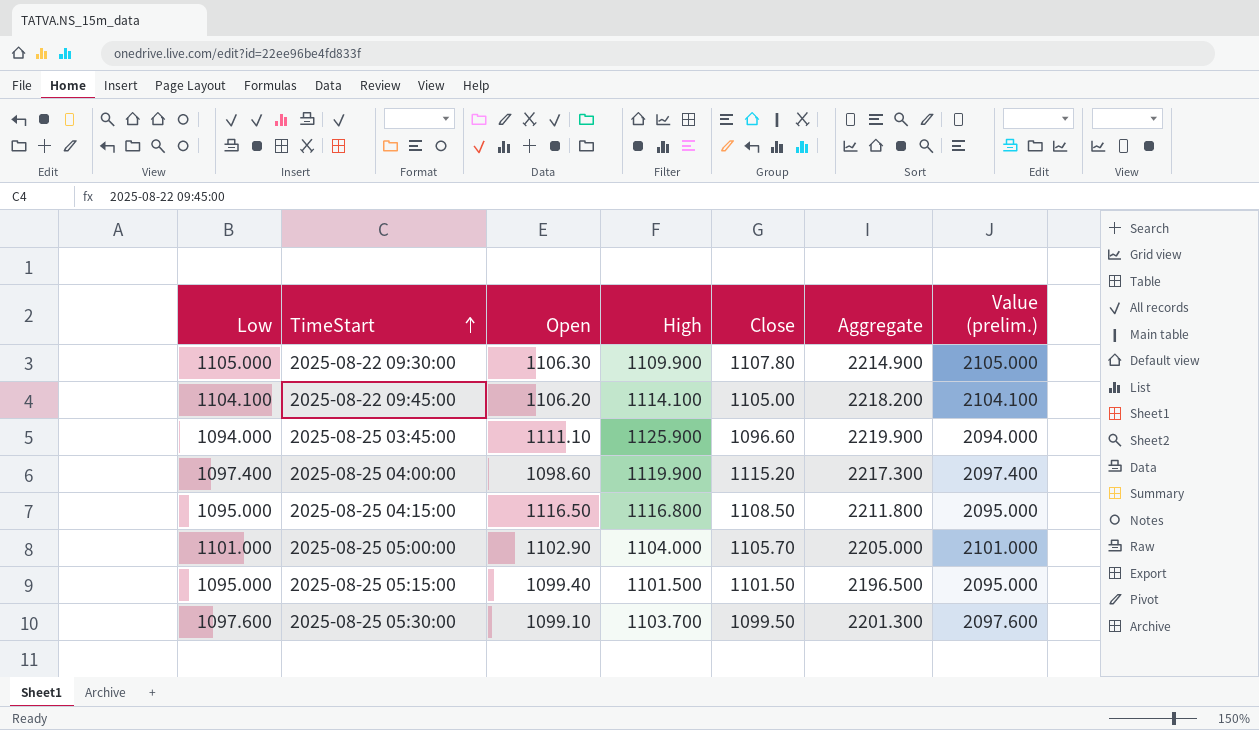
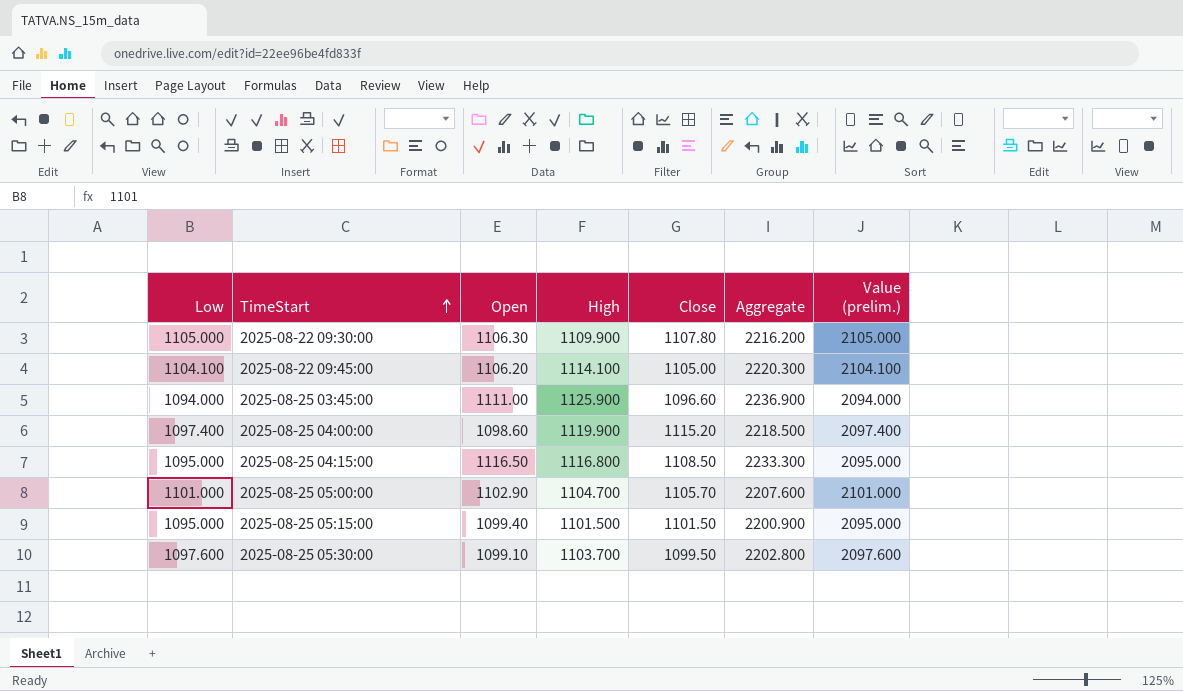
column Aggregate | formula: [Low] + [High] -> [Open] + [High]
2025-08-25 03:45:00 | Open: 1111.10 -> 1111.00
2025-08-25 05:00:00 | High: 1104.000 -> 1104.700

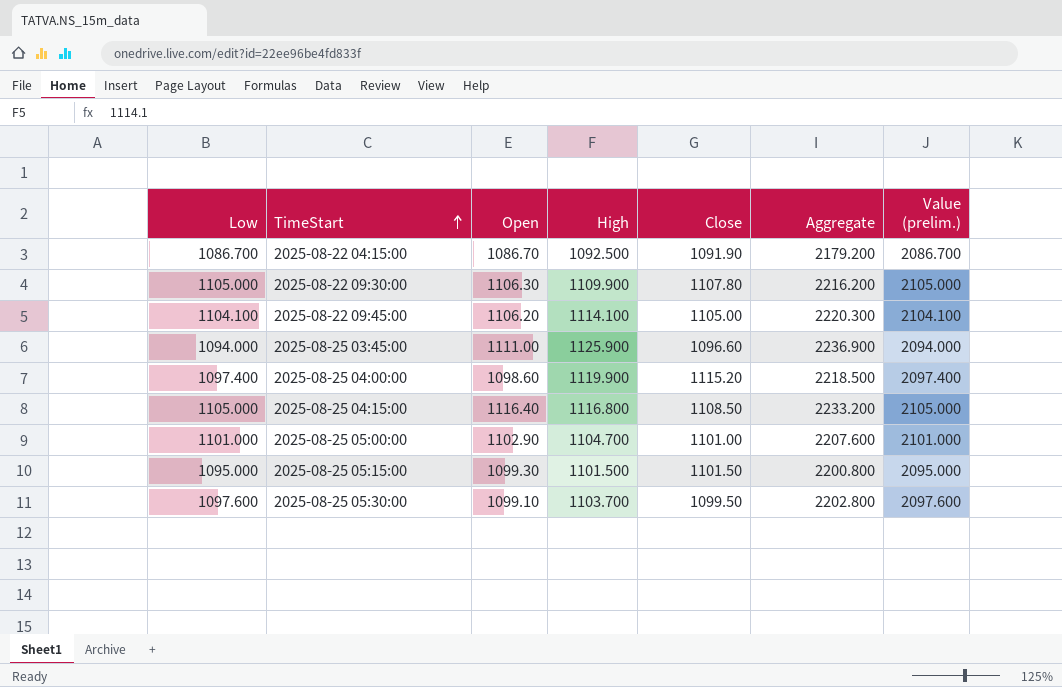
row 2025-08-22 04:15:00: none -> 1086.700 | 1086.70 | 1092.500 | 1091.90 | 2179.200 | 2086.700
2025-08-25 04:15:00 | Low: 1095.000 -> 1105.000
2025-08-25 04:15:00 | Open: 1116.50 -> 1116.40
2025-08-25 04:15:00 | Aggregate: 2233.300 -> 2233.200
2025-08-25 04:15:00 | Value (prelim.): 2095.000 -> 2105.000
2025-08-25 05:00:00 | Close: 1105.70 -> 1101.00
2025-08-25 05:15:00 | Open: 1099.40 -> 1099.30
2025-08-25 05:15:00 | Aggregate: 2200.900 -> 2200.800

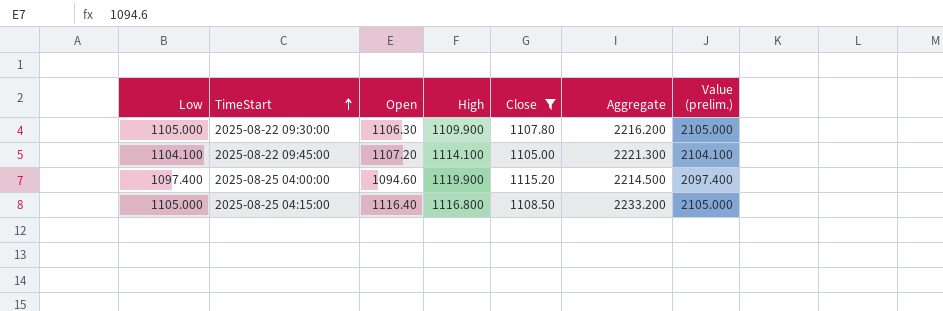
filter: none -> Close >= 1105.00
2025-08-22 09:45:00 | Open: 1106.20 -> 1107.20
2025-08-22 09:45:00 | Aggregate: 2220.300 -> 2221.300
2025-08-25 04:00:00 | Open: 1098.60 -> 1094.60
2025-08-25 04:00:00 | Aggregate: 2218.500 -> 2214.500

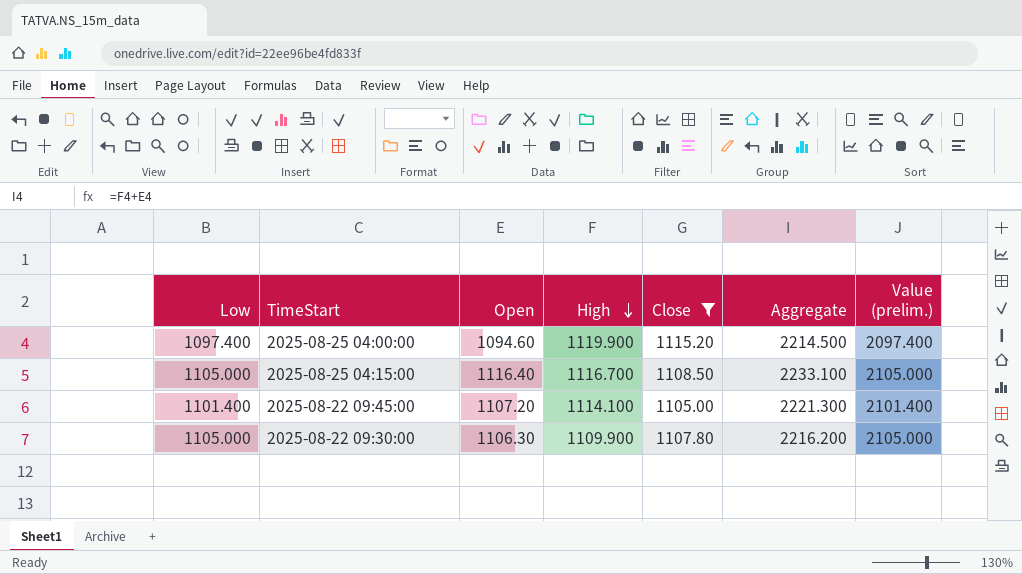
row order: TimeStart ascending -> High descending
2025-08-25 04:15:00 | High: 1116.800 -> 1116.700
2025-08-25 04:15:00 | Aggregate: 2233.200 -> 2233.100
2025-08-22 09:45:00 | Low: 1104.100 -> 1101.400
2025-08-22 09:45:00 | Value (prelim.): 2104.100 -> 2101.400

